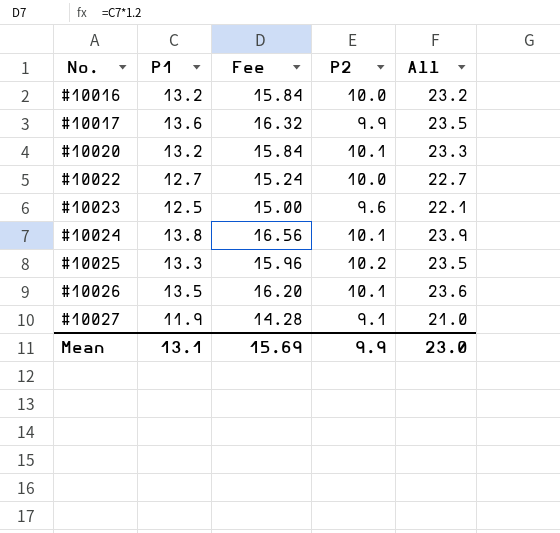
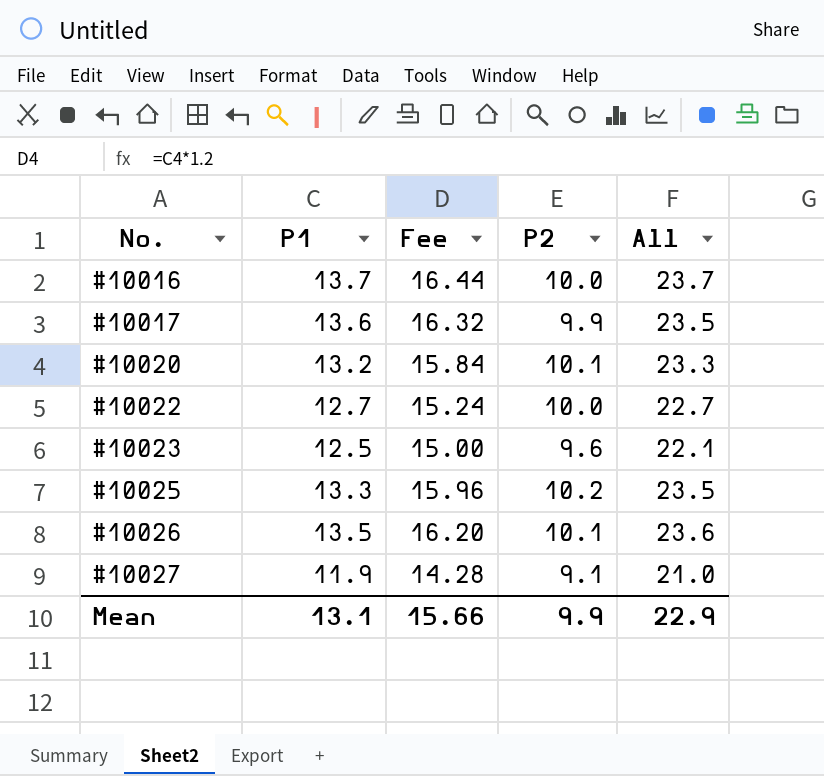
row #10024: 13.8 | 16.56 | 10.1 | 23.9 -> none
#10016 | P1: 13.2 -> 13.7
#10016 | Fee: 15.84 -> 16.44
#10016 | All: 23.2 -> 23.7
Mean | Fee: 15.69 -> 15.66
Mean | All: 23.0 -> 22.9

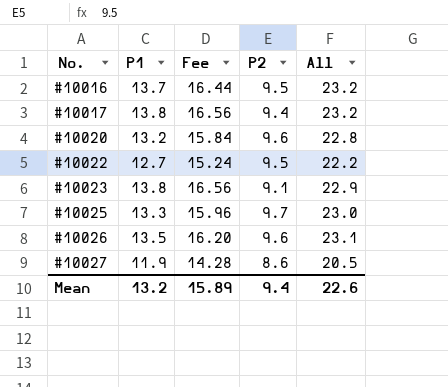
#10016 | P2: 10.0 -> 9.5
#10016 | All: 23.7 -> 23.2
#10017 | P1: 13.6 -> 13.8
#10017 | Fee: 16.32 -> 16.56
#10017 | P2: 9.9 -> 9.4
#10017 | All: 23.5 -> 23.2
#10020 | P2: 10.1 -> 9.6
#10020 | All: 23.3 -> 22.8
#10022 | P2: 10.0 -> 9.5
#10022 | All: 22.7 -> 22.2
#10023 | P1: 12.5 -> 13.8
#10023 | Fee: 15.00 -> 16.56
#10023 | P2: 9.6 -> 9.1
#10023 | All: 22.1 -> 22.9
#10025 | P2: 10.2 -> 9.7
#10025 | All: 23.5 -> 23.0
#10026 | P2: 10.1 -> 9.6
#10026 | All: 23.6 -> 23.1
#10027 | P2: 9.1 -> 8.6
#10027 | All: 21.0 -> 20.5
Mean | P1: 13.1 -> 13.2
Mean | Fee: 15.66 -> 15.89
Mean | P2: 9.9 -> 9.4
Mean | All: 22.9 -> 22.6

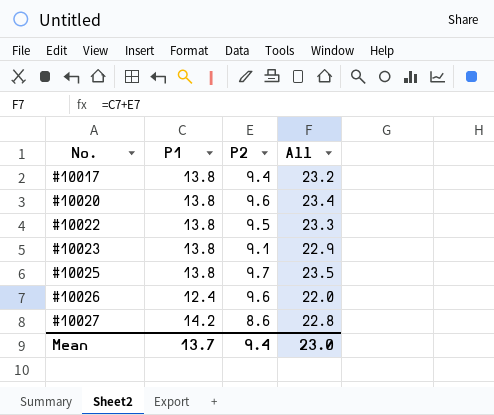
column Fee | formula: [P1] * 1.2 -> none
row #10016: 13.7 | 16.44 | 9.5 | 23.2 -> none
#10020 | P1: 13.2 -> 13.8
#10020 | All: 22.8 -> 23.4
#10022 | P1: 12.7 -> 13.8
#10022 | All: 22.2 -> 23.3
#10025 | P1: 13.3 -> 13.8
#10025 | All: 23.0 -> 23.5
#10026 | P1: 13.5 -> 12.4
#10026 | All: 23.1 -> 22.0
#10027 | P1: 11.9 -> 14.2
#10027 | All: 20.5 -> 22.8
Mean | P1: 13.2 -> 13.7
Mean | All: 22.6 -> 23.0

